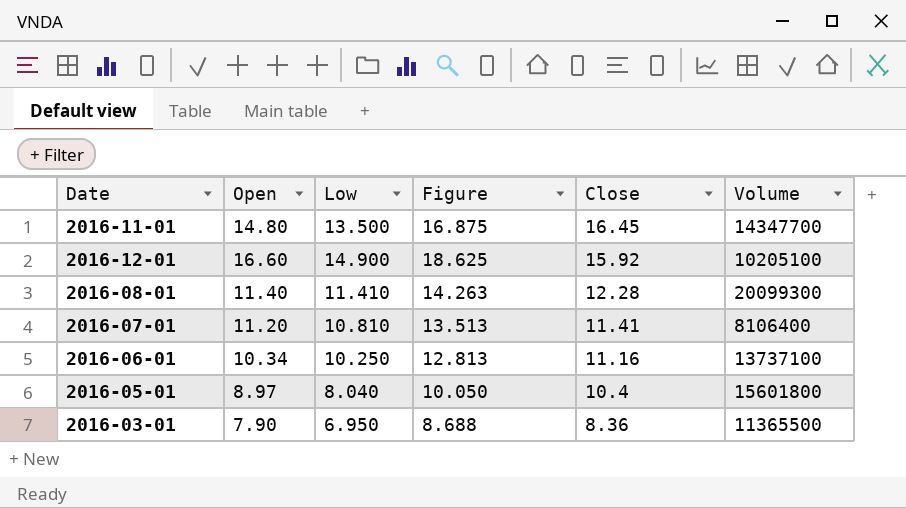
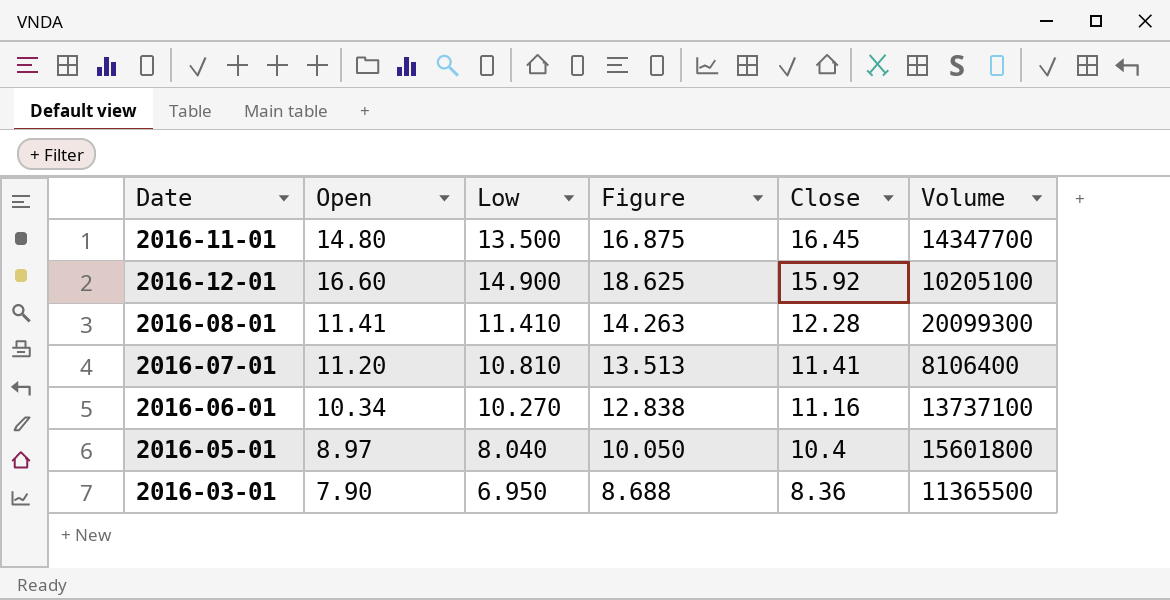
2016-08-01 | Open: 11.40 -> 11.41
2016-06-01 | Low: 10.250 -> 10.270
2016-06-01 | Figure: 12.813 -> 12.838

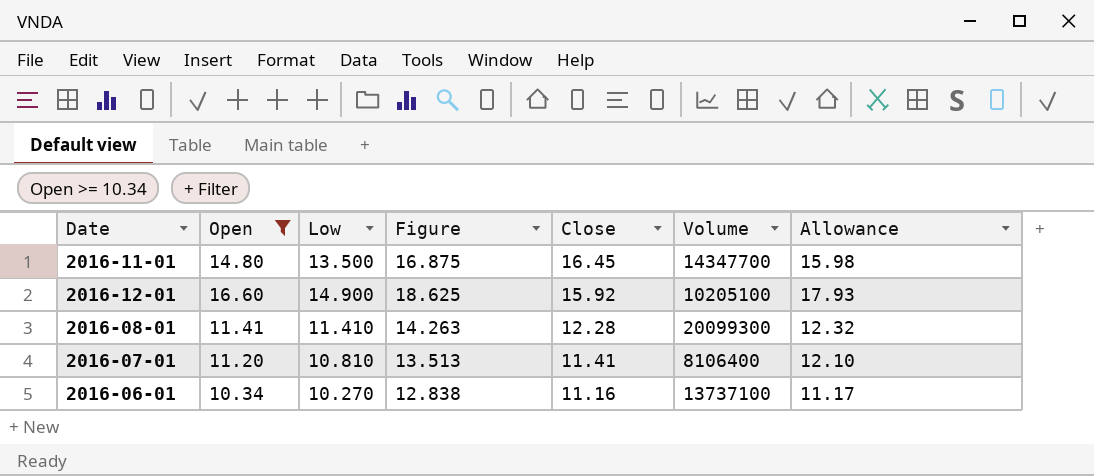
filter: none -> Open >= 10.34
column Allowance | formula: none -> [Open] * 1.08

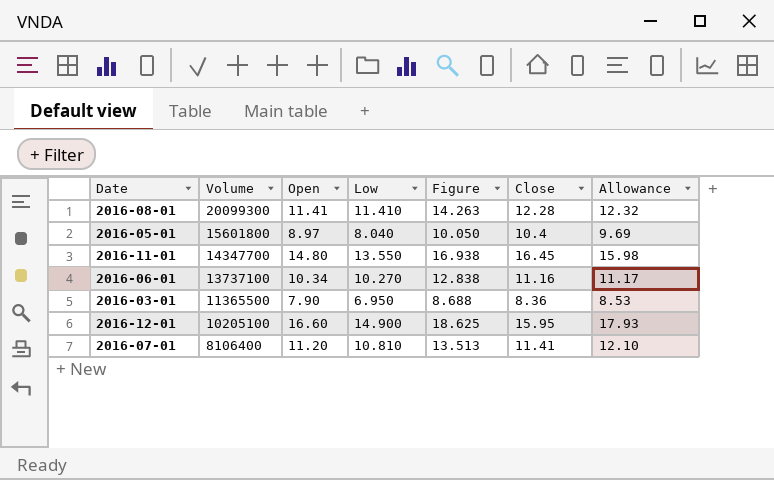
filter: Open >= 10.34 -> none
row order: Close descending -> Volume descending
column Volume | position: 6 -> 2
2016-11-01 | Low: 13.500 -> 13.550
2016-11-01 | Figure: 16.875 -> 16.938
2016-12-01 | Close: 15.92 -> 15.95

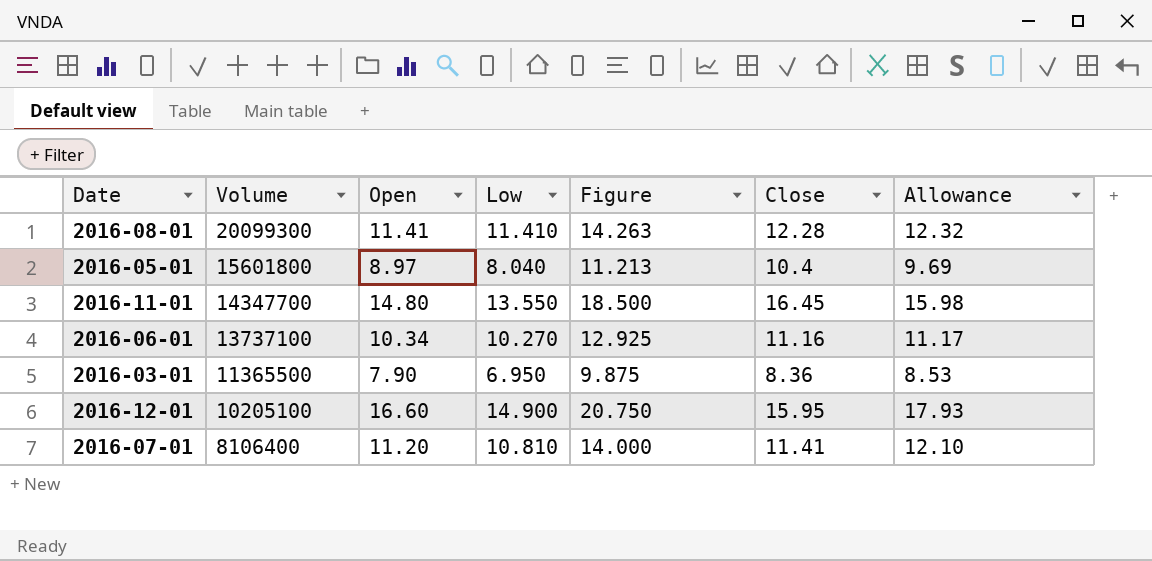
column Figure | formula: [Low] * 1.25 -> [Open] * 1.25

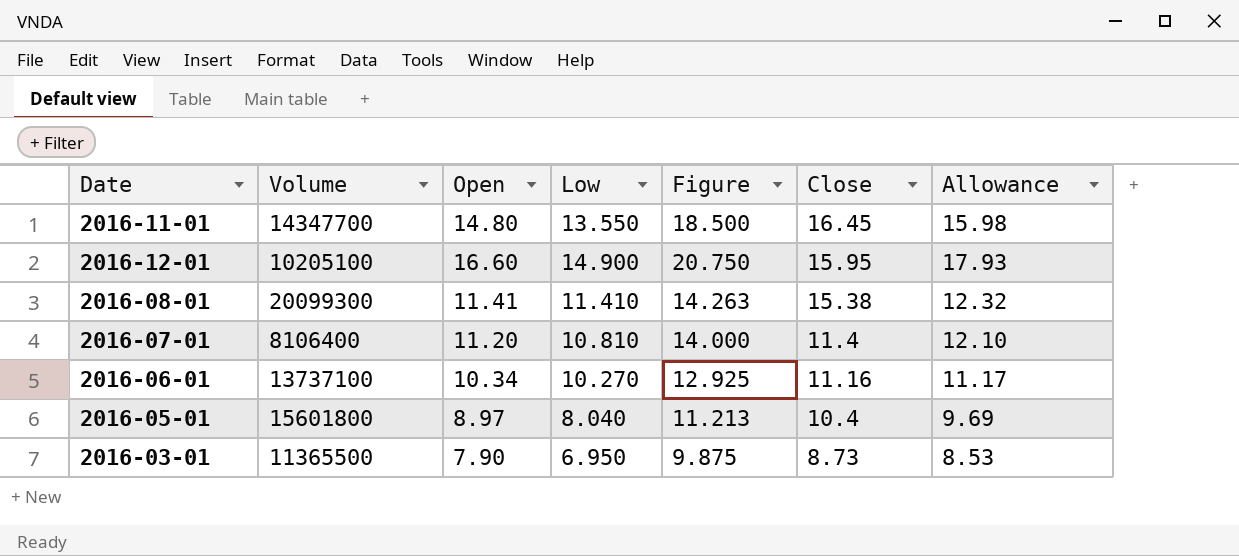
row order: Volume descending -> Close descending
2016-08-01 | Close: 12.28 -> 15.38
2016-07-01 | Close: 11.41 -> 11.4
2016-03-01 | Close: 8.36 -> 8.73

